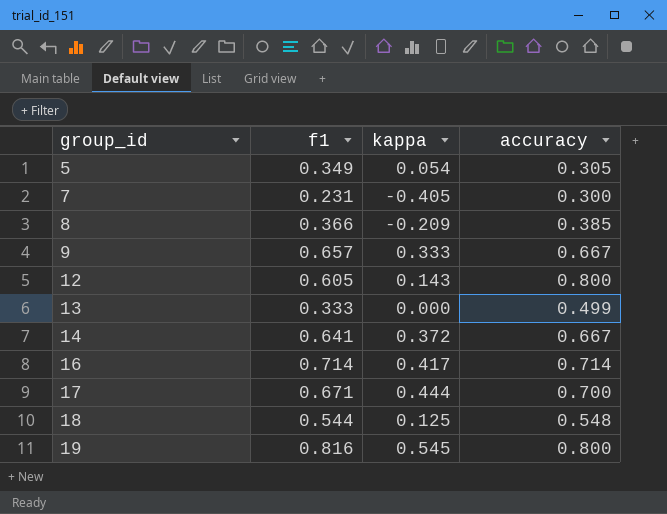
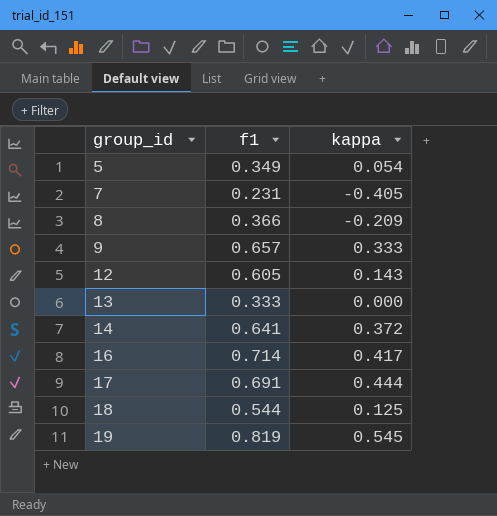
column accuracy | position: 4 -> none
17 | f1: 0.671 -> 0.691
19 | f1: 0.816 -> 0.819

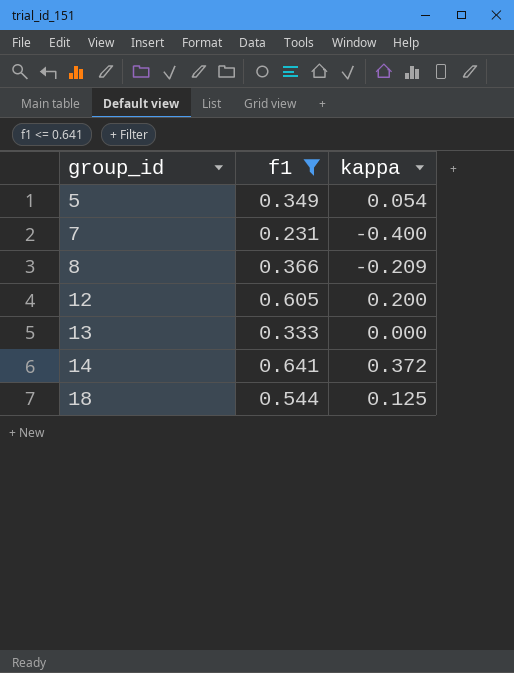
filter: none -> f1 <= 0.641
7 | kappa: -0.405 -> -0.400
12 | kappa: 0.143 -> 0.200

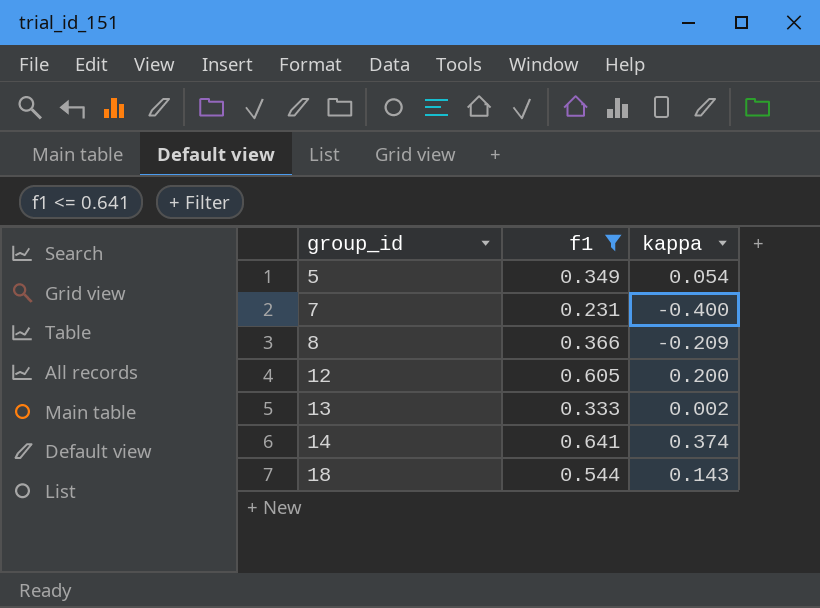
13 | kappa: 0.000 -> 0.002
14 | kappa: 0.372 -> 0.374
18 | kappa: 0.125 -> 0.143

